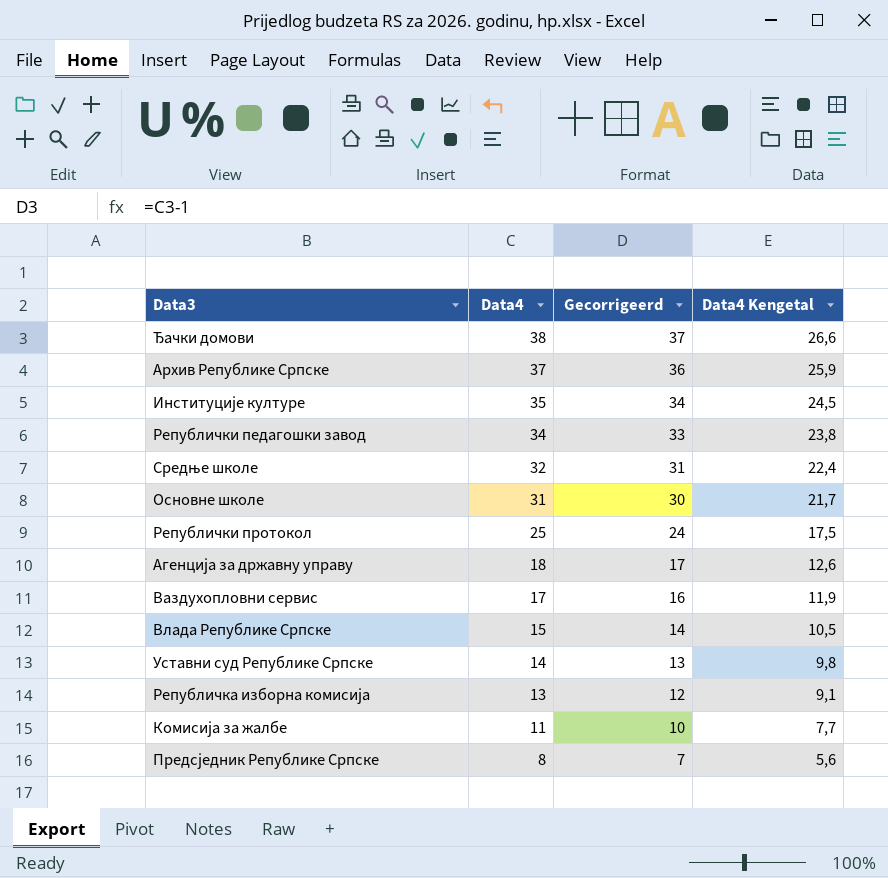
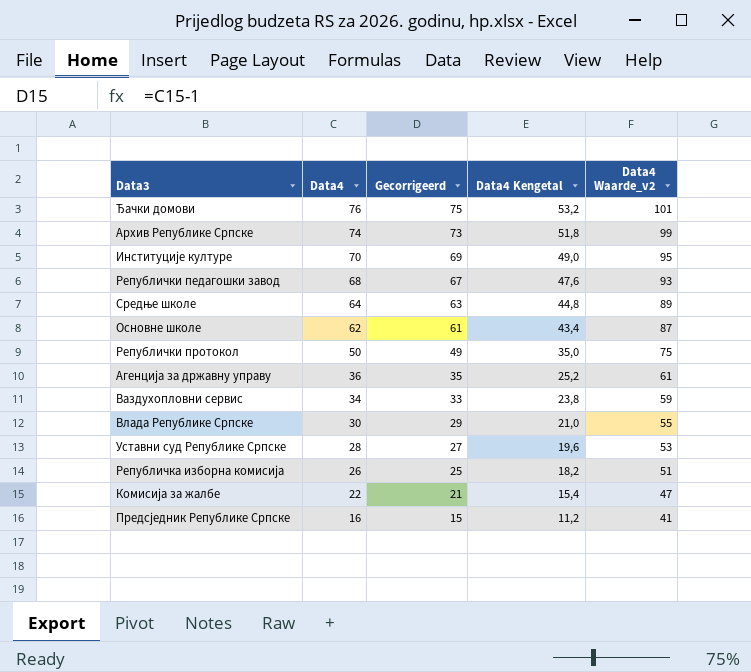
column Data4 Waarde_v2 | formula: none -> [Data4] + 25
Ђачки домови | Data4: 38 -> 76
Ђачки домови | Gecorrigeerd: 37 -> 75
Ђачки домови | Data4 Kengetal: 26,6 -> 53,2
Архив Републике Српске | Data4: 37 -> 74
Архив Републике Српске | Gecorrigeerd: 36 -> 73
Архив Републике Српске | Data4 Kengetal: 25,9 -> 51,8
Институције културе | Data4: 35 -> 70
Институције културе | Gecorrigeerd: 34 -> 69
Институције културе | Data4 Kengetal: 24,5 -> 49,0
Републички педагошки завод | Data4: 34 -> 68
Републички педагошки завод | Gecorrigeerd: 33 -> 67
Републички педагошки завод | Data4 Kengetal: 23,8 -> 47,6
Средње школе | Data4: 32 -> 64
Средње школе | Gecorrigeerd: 31 -> 63
Средње школе | Data4 Kengetal: 22,4 -> 44,8
Основне школе | Data4: 31 -> 62
Основне школе | Gecorrigeerd: 30 -> 61
Основне школе | Data4 Kengetal: 21,7 -> 43,4
Републички протокол | Data4: 25 -> 50
Републички протокол | Gecorrigeerd: 24 -> 49
Републички протокол | Data4 Kengetal: 17,5 -> 35,0
Агенција за државну управу | Data4: 18 -> 36
Агенција за државну управу | Gecorrigeerd: 17 -> 35
Агенција за државну управу | Data4 Kengetal: 12,6 -> 25,2
Ваздухопловни сервис | Data4: 17 -> 34
Ваздухопловни сервис | Gecorrigeerd: 16 -> 33
Ваздухопловни сервис | Data4 Kengetal: 11,9 -> 23,8
Влада Републике Српске | Data4: 15 -> 30
Влада Републике Српске | Gecorrigeerd: 14 -> 29
Влада Републике Српске | Data4 Kengetal: 10,5 -> 21,0
Уставни суд Републике Српске | Data4: 14 -> 28
Уставни суд Републике Српске | Gecorrigeerd: 13 -> 27
Уставни суд Републике Српске | Data4 Kengetal: 9,8 -> 19,6
Републичка изборна комисија | Data4: 13 -> 26
Републичка изборна комисија | Gecorrigeerd: 12 -> 25
Републичка изборна комисија | Data4 Kengetal: 9,1 -> 18,2
Комисија за жалбе | Data4: 11 -> 22
Комисија за жалбе | Gecorrigeerd: 10 -> 21
Комисија за жалбе | Data4 Kengetal: 7,7 -> 15,4
Предсједник Републике Српске | Data4: 8 -> 16
Предсједник Републике Српске | Gecorrigeerd: 7 -> 15
Предсједник Републике Српске | Data4 Kengetal: 5,6 -> 11,2

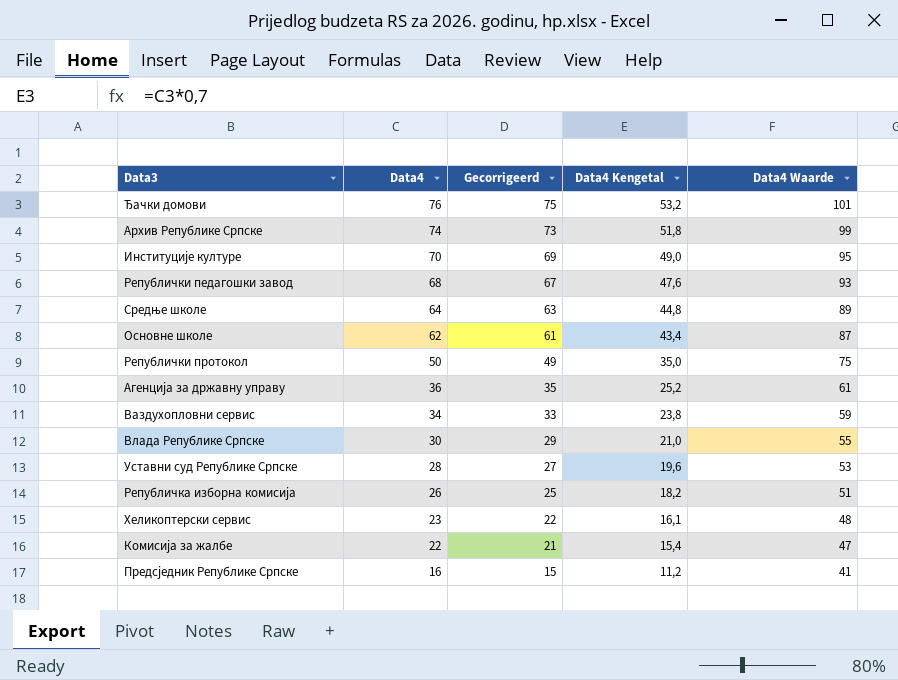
column name: Data4 Waarde_v2 -> Data4 Waarde
row Хеликоптерски сервис: none -> 23 | 22 | 16,1 | 48

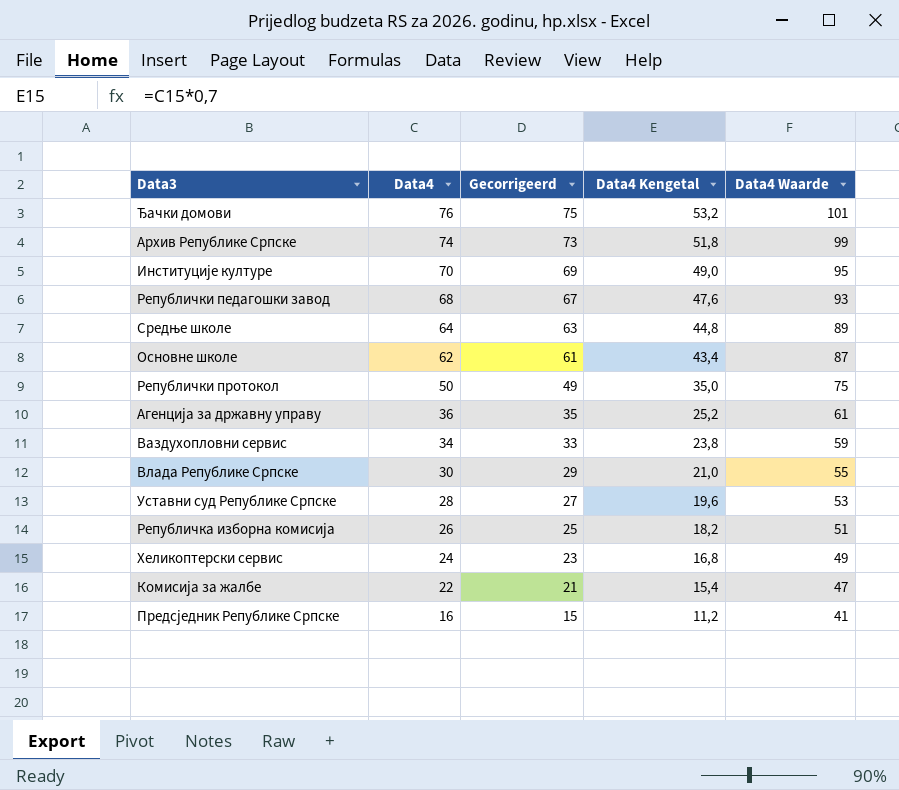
Хеликоптерски сервис | Data4: 23 -> 24
Хеликоптерски сервис | Gecorrigeerd: 22 -> 23
Хеликоптерски сервис | Data4 Kengetal: 16,1 -> 16,8
Хеликоптерски сервис | Data4 Waarde: 48 -> 49

